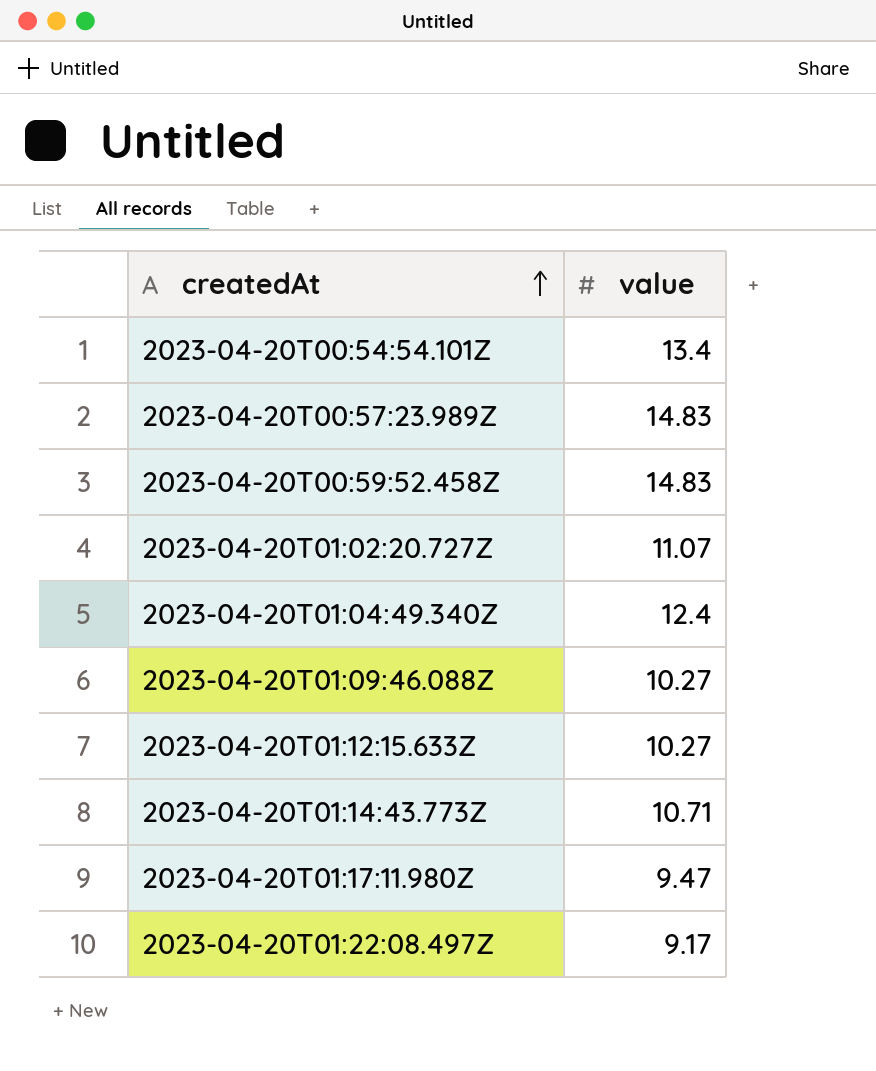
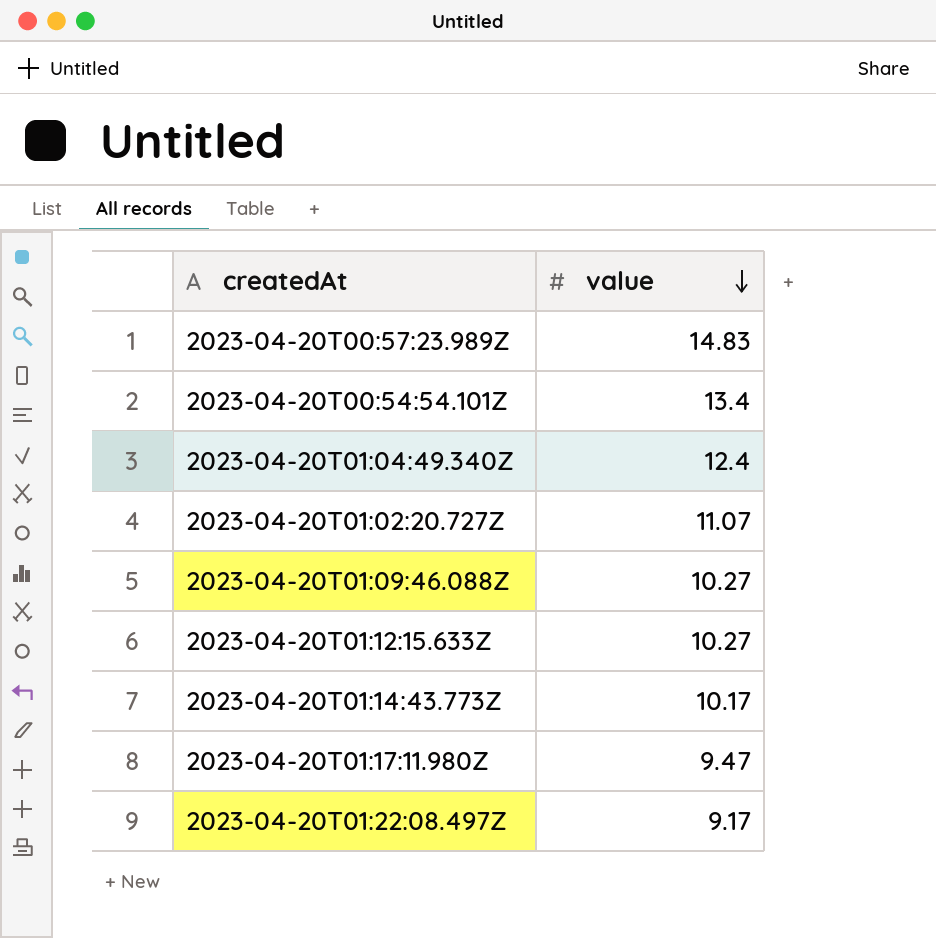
row order: createdAt ascending -> value descending
row 2023-04-20T00:59:52.458Z: 14.83 -> none
2023-04-20T01:14:43.773Z | value: 10.71 -> 10.17

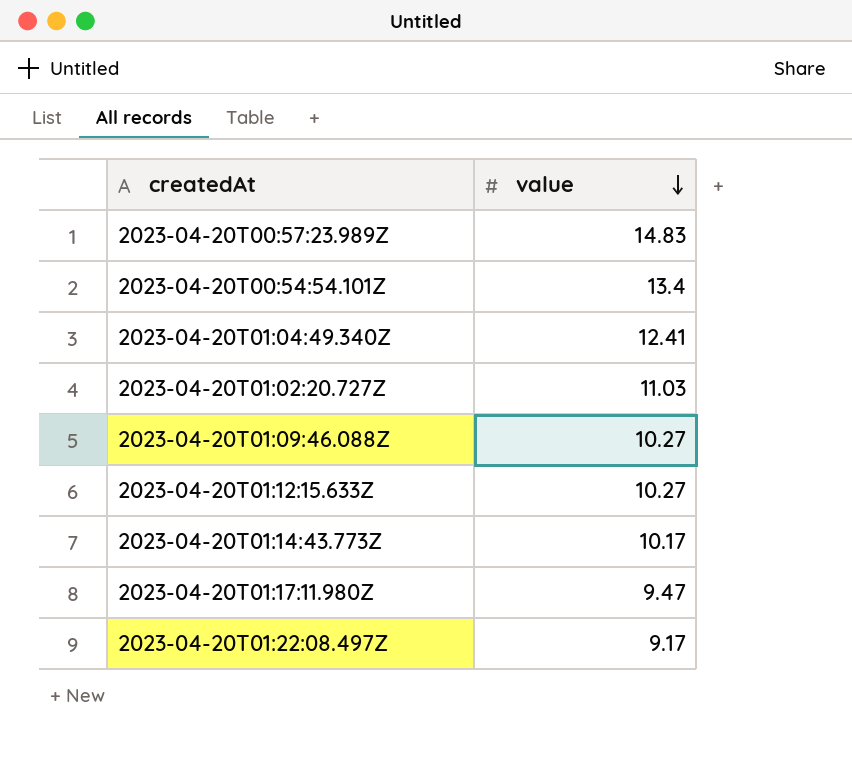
2023-04-20T01:04:49.340Z | value: 12.4 -> 12.41
2023-04-20T01:02:20.727Z | value: 11.07 -> 11.03

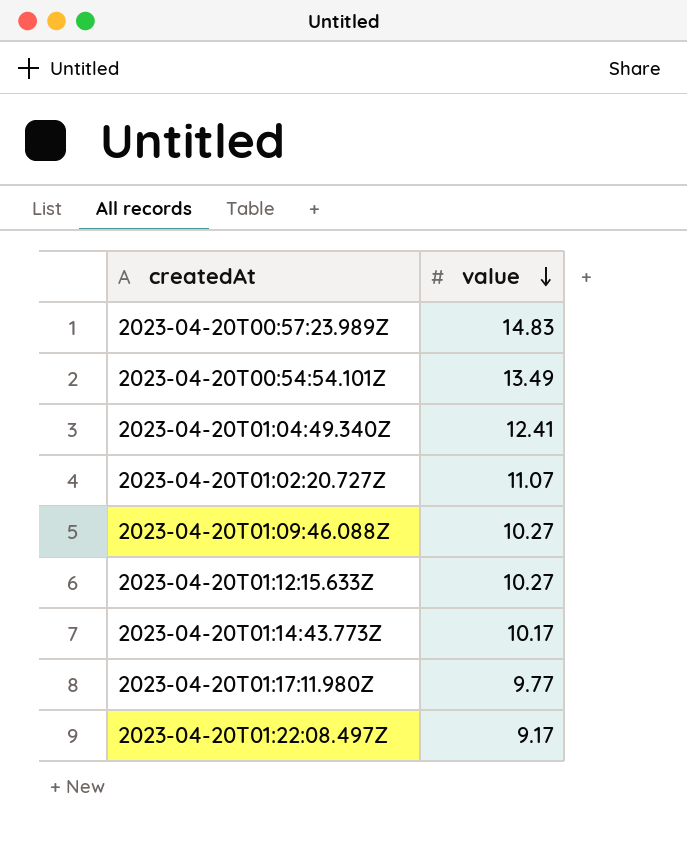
2023-04-20T00:54:54.101Z | value: 13.4 -> 13.49
2023-04-20T01:02:20.727Z | value: 11.03 -> 11.07
2023-04-20T01:17:11.980Z | value: 9.47 -> 9.77

